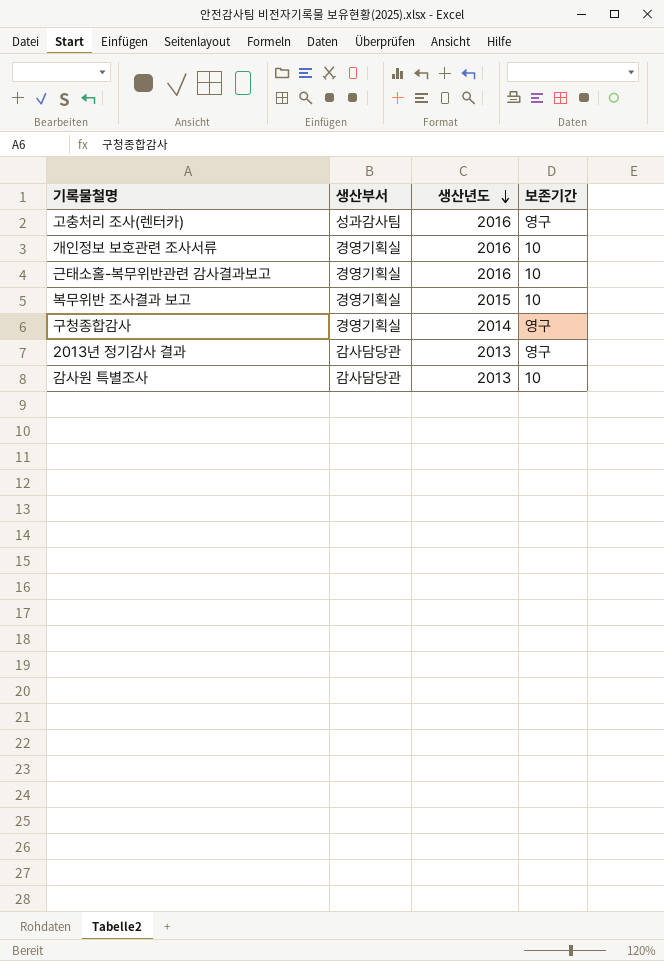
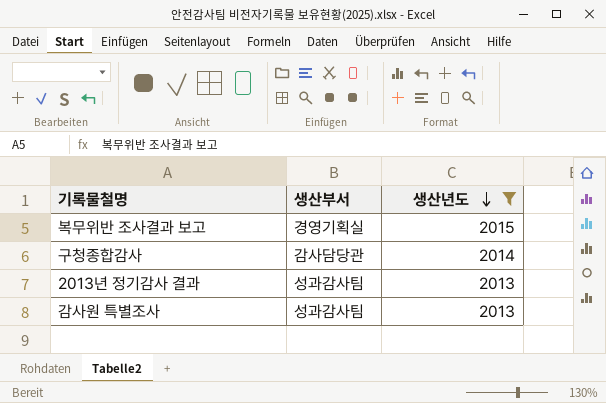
filter: none -> 생산년도 != 2016
column 보존기간 | position: 4 -> none
구청종합감사 | 생산부서: 경영기획실 -> 감사담당관
2013년 정기감사 결과 | 생산부서: 감사담당관 -> 성과감사팀
감사원 특별조사 | 생산부서: 감사담당관 -> 성과감사팀

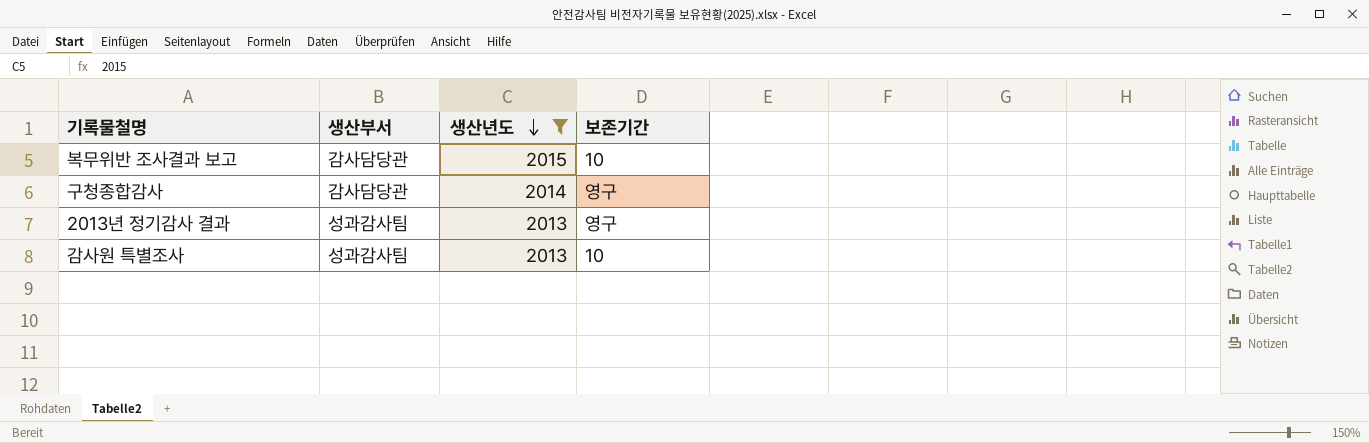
column 보존기간 | position: none -> 4
복무위반 조사결과 보고 | 생산부서: 경영기획실 -> 감사담당관

